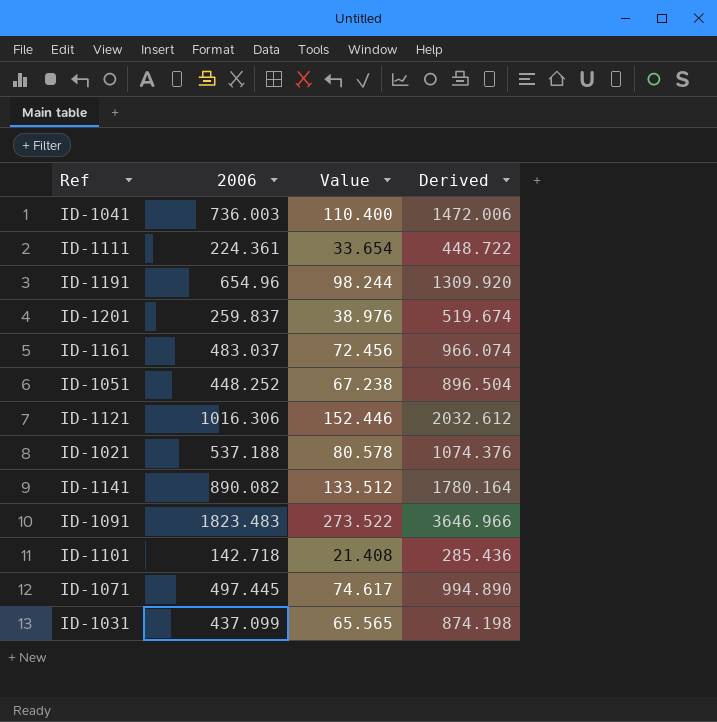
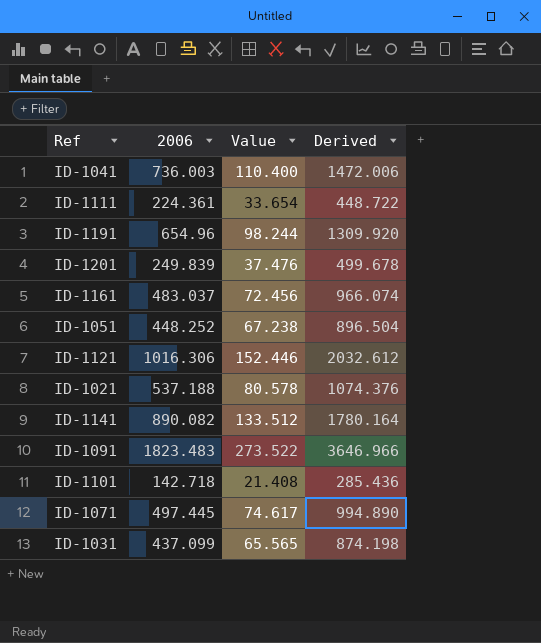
ID-1201 | 2006: 259.837 -> 249.839
ID-1201 | Value: 38.976 -> 37.476
ID-1201 | Derived: 519.674 -> 499.678

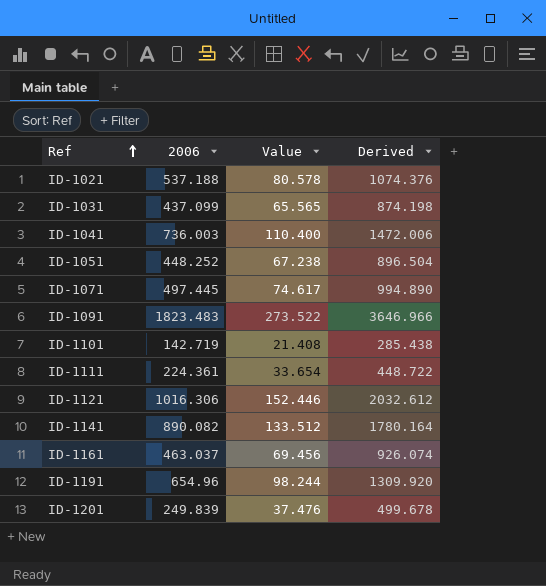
row order: none -> Ref ascending
ID-1101 | 2006: 142.718 -> 142.719
ID-1101 | Derived: 285.436 -> 285.438
ID-1161 | 2006: 483.037 -> 463.037
ID-1161 | Value: 72.456 -> 69.456
ID-1161 | Derived: 966.074 -> 926.074

